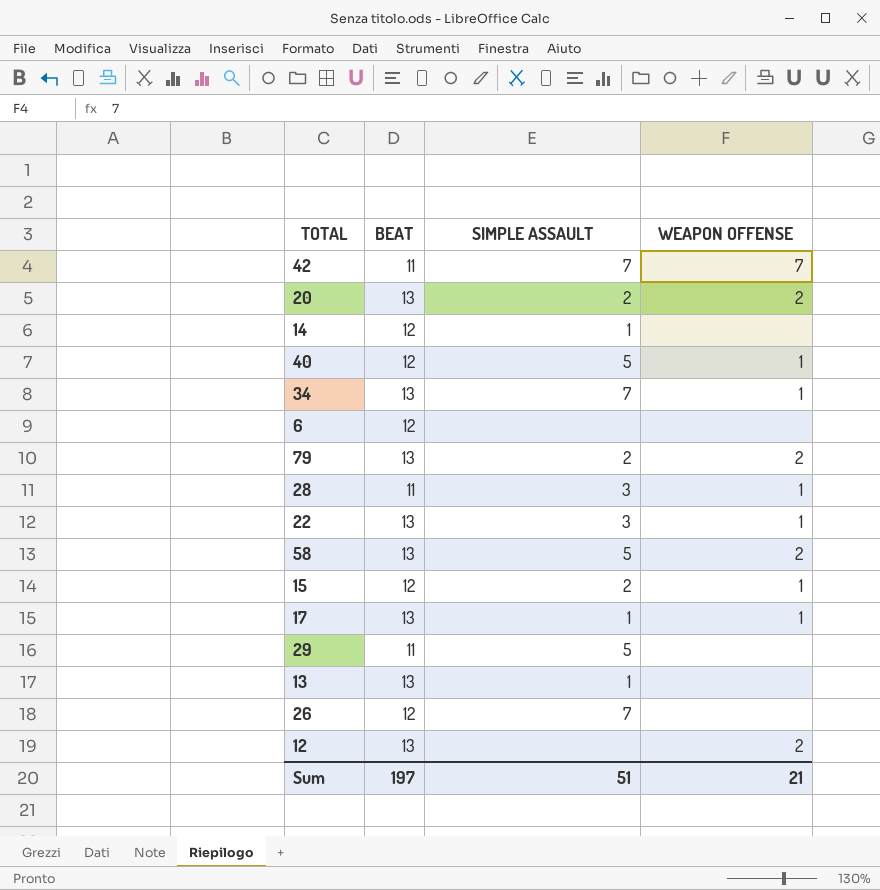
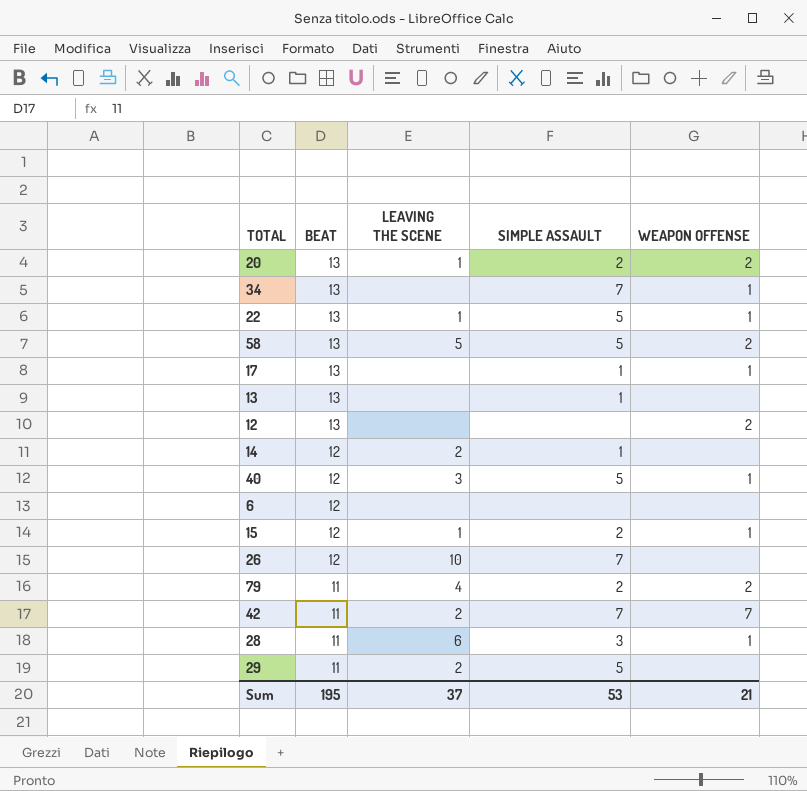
row order: none -> BEAT descending
column LEAVING THE SCENE | position: none -> 3
22 | SIMPLE ASSAULT: 3 -> 5
79 | BEAT: 13 -> 11
Sum | BEAT: 197 -> 195
Sum | SIMPLE ASSAULT: 51 -> 53

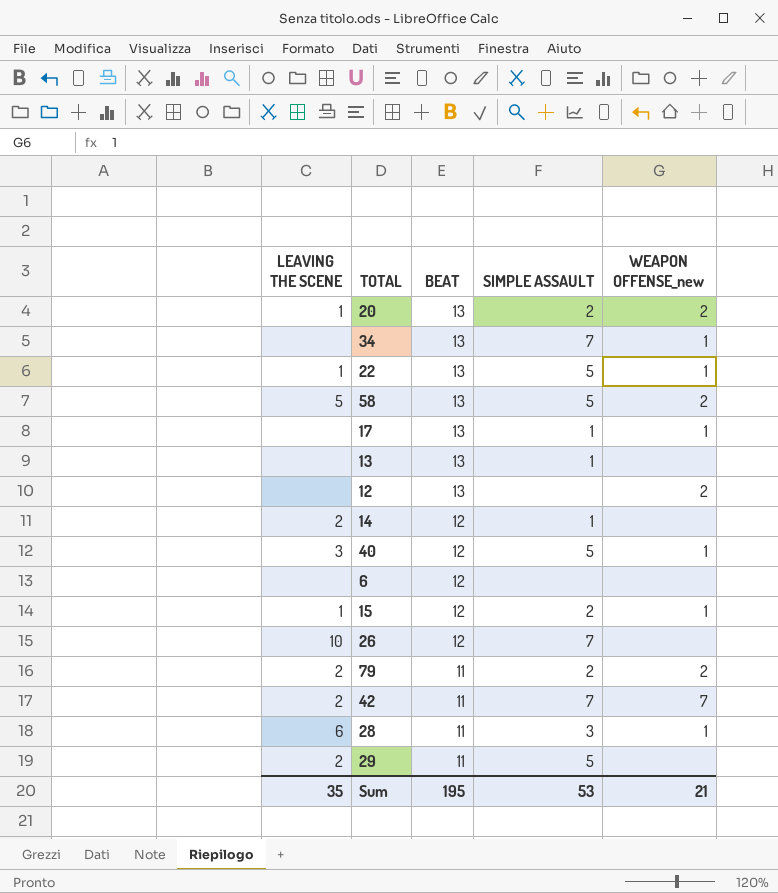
column LEAVING THE SCENE | position: 3 -> 1
column name: WEAPON OFFENSE -> WEAPON OFFENSE_new
79 | LEAVING THE SCENE: 4 -> 2
Sum | LEAVING THE SCENE: 37 -> 35

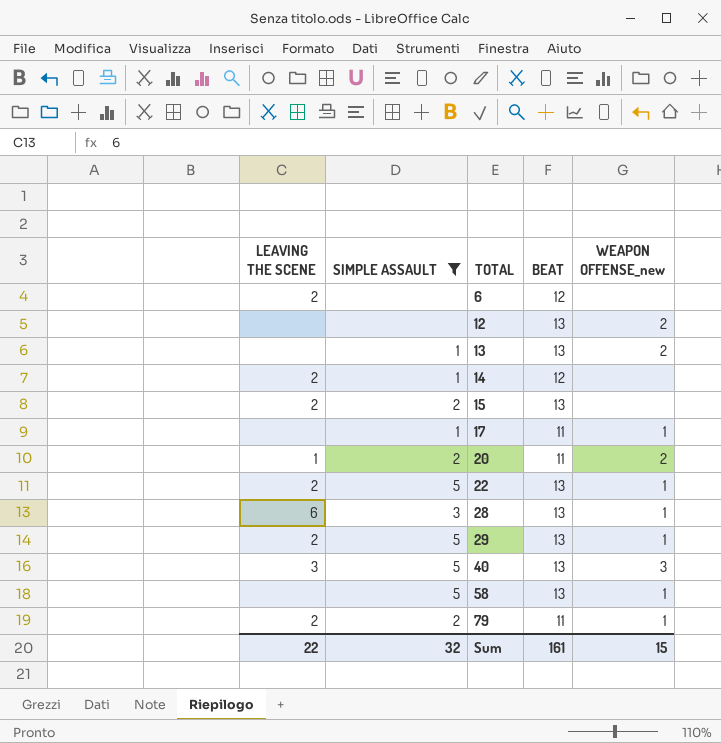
filter: none -> SIMPLE ASSAULT != 7
row order: BEAT descending -> TOTAL ascending
column SIMPLE ASSAULT | position: 4 -> 2
6 | LEAVING THE SCENE: none -> 2
13 | WEAPON OFFENSE_new: none -> 2
15 | LEAVING THE SCENE: 1 -> 2
15 | BEAT: 12 -> 13
15 | WEAPON OFFENSE_new: 1 -> none
17 | BEAT: 13 -> 11
20 | BEAT: 13 -> 11
22 | LEAVING THE SCENE: 1 -> 2
28 | BEAT: 11 -> 13
29 | BEAT: 11 -> 13
29 | WEAPON OFFENSE_new: none -> 1
40 | BEAT: 12 -> 13
40 | WEAPON OFFENSE_new: 1 -> 3
58 | LEAVING THE SCENE: 5 -> none
58 | WEAPON OFFENSE_new: 2 -> 1
79 | WEAPON OFFENSE_new: 2 -> 1
Sum | LEAVING THE SCENE: 35 -> 22
Sum | SIMPLE ASSAULT: 53 -> 32
Sum | BEAT: 195 -> 161
Sum | WEAPON OFFENSE_new: 21 -> 15

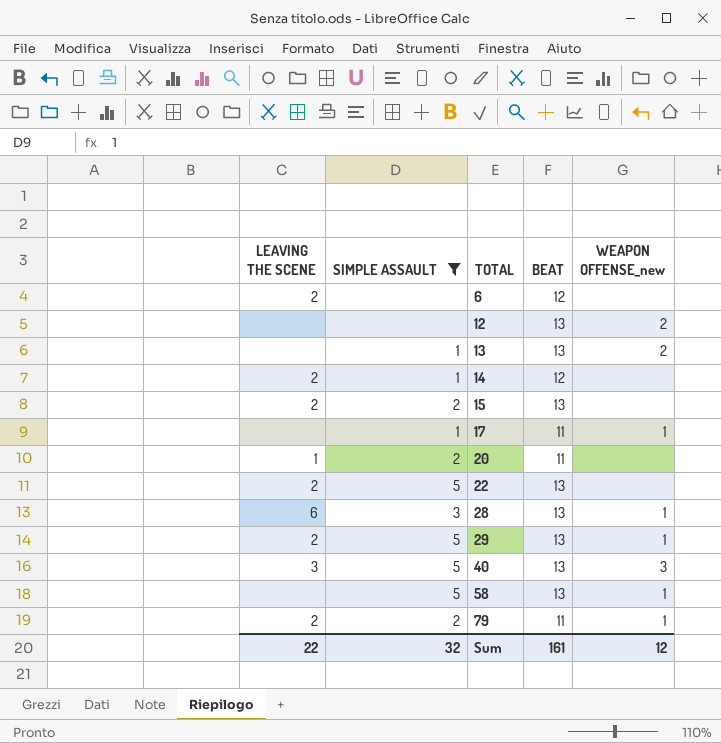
20 | WEAPON OFFENSE_new: 2 -> none
22 | WEAPON OFFENSE_new: 1 -> none
Sum | WEAPON OFFENSE_new: 15 -> 12

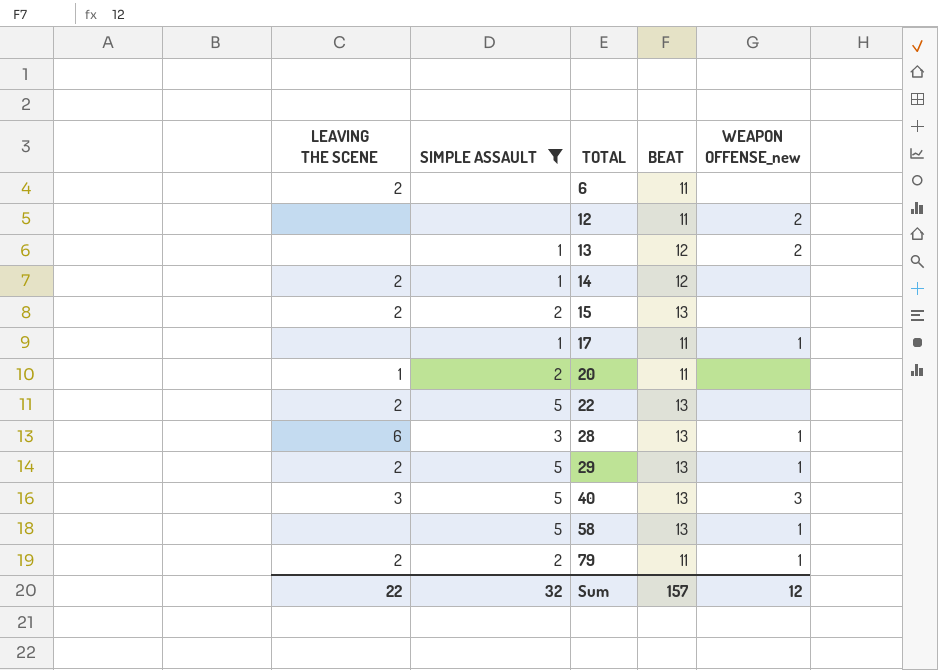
6 | BEAT: 12 -> 11
12 | BEAT: 13 -> 11
13 | BEAT: 13 -> 12
Sum | BEAT: 161 -> 157

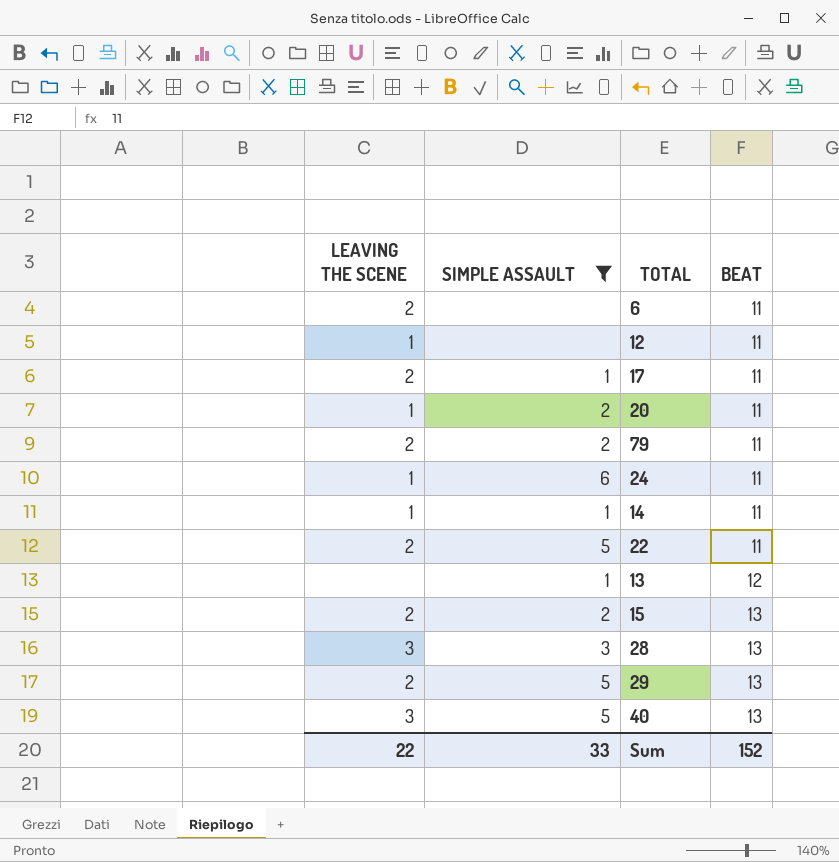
row order: TOTAL ascending -> BEAT ascending
column WEAPON OFFENSE_new | position: 5 -> none
row 58: none | 5 | 13 | 1 -> none
12 | LEAVING THE SCENE: none -> 1
17 | LEAVING THE SCENE: none -> 2
row 24: none -> 1 | 6 | 11
14 | LEAVING THE SCENE: 2 -> 1
14 | BEAT: 12 -> 11
22 | BEAT: 13 -> 11
28 | LEAVING THE SCENE: 6 -> 3
Sum | SIMPLE ASSAULT: 32 -> 33
Sum | BEAT: 157 -> 152

